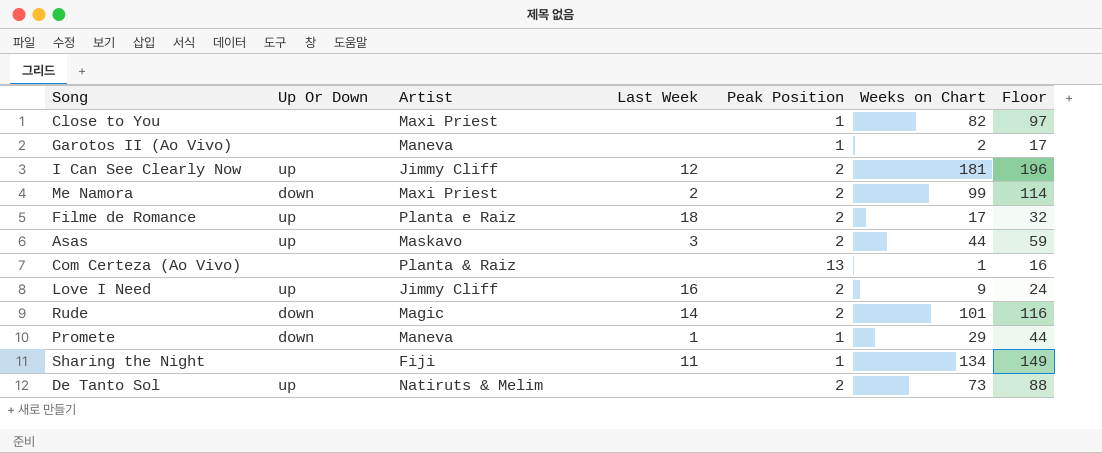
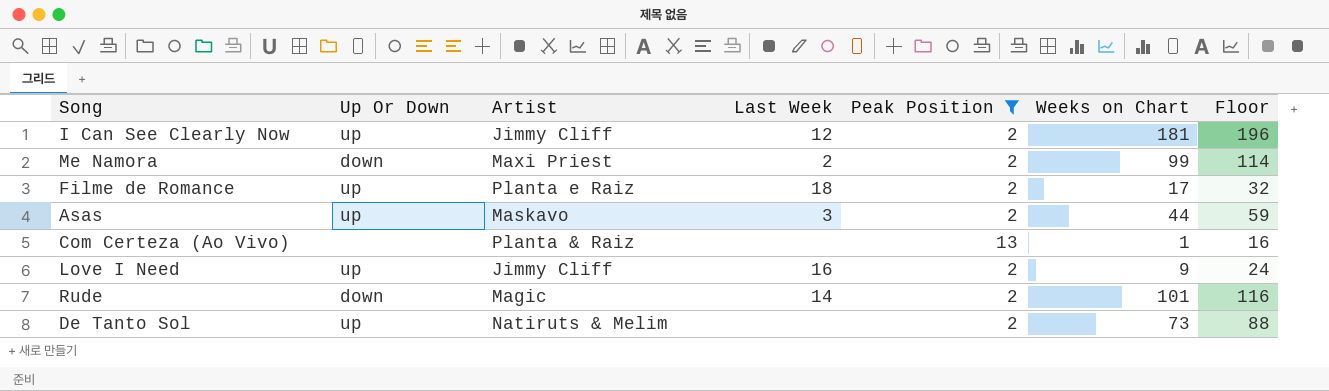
filter: none -> Peak Position != 1

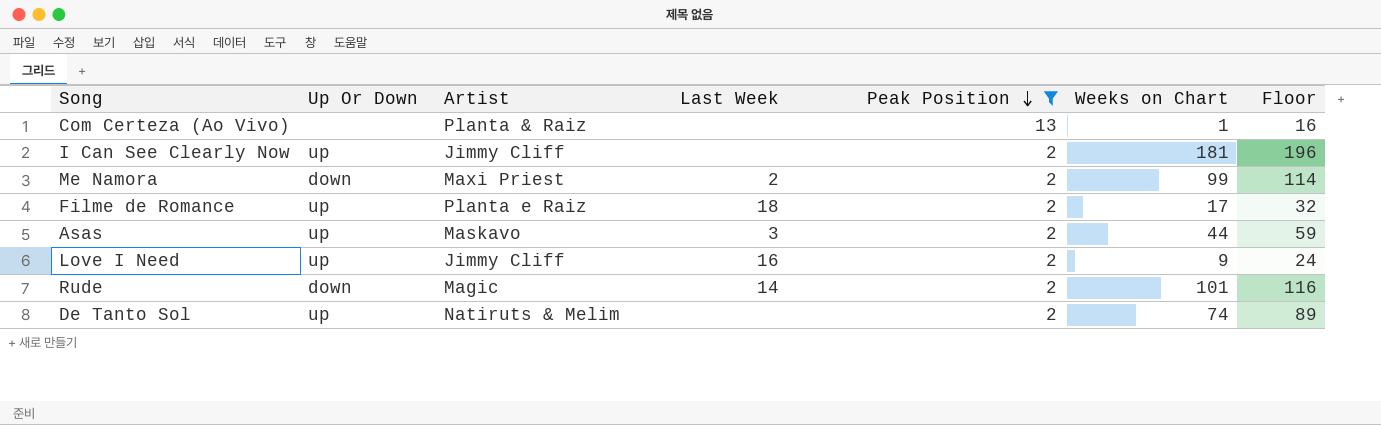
row order: none -> Peak Position descending
I Can See Clearly Now | Last Week: 12 -> none
De Tanto Sol | Weeks on Chart: 73 -> 74
De Tanto Sol | Floor: 88 -> 89

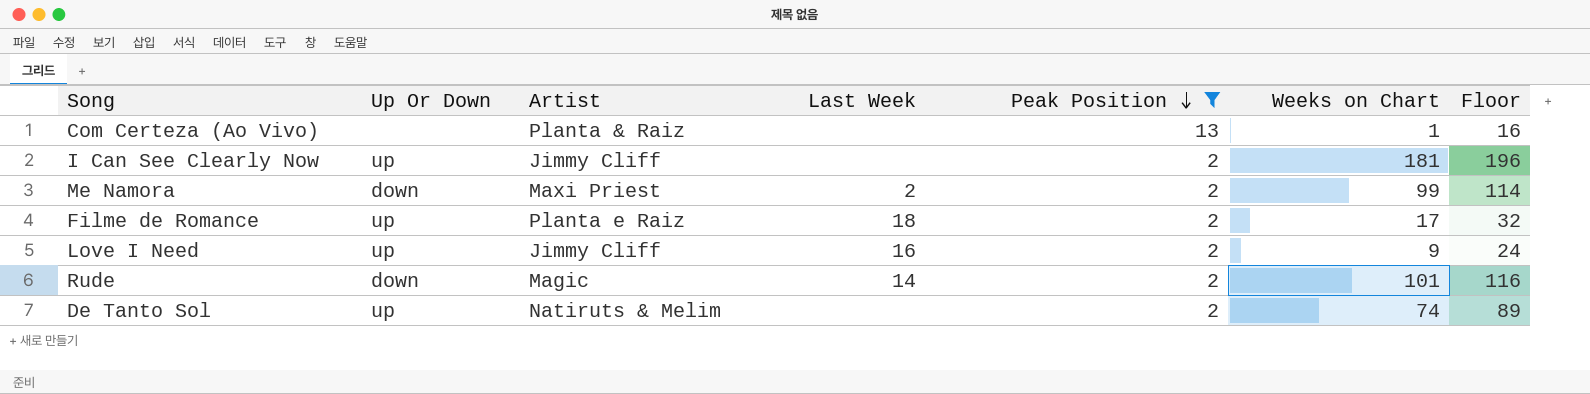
row Asas: up | Maskavo | 3 | 2 | 44 | 59 -> none

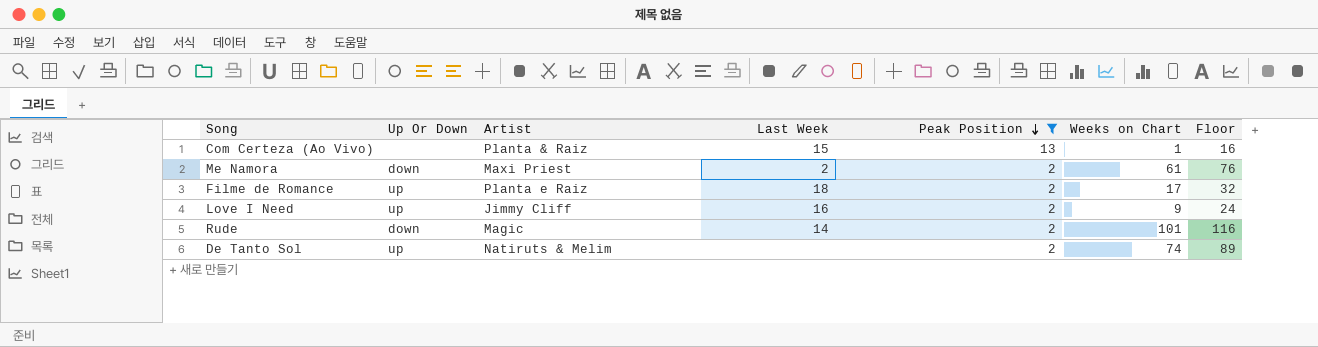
row I Can See Clearly Now: up | Jimmy Cliff | none | 2 | 181 | 196 -> none
Com Certeza (Ao Vivo) | Last Week: none -> 15
Me Namora | Weeks on Chart: 99 -> 61
Me Namora | Floor: 114 -> 76

